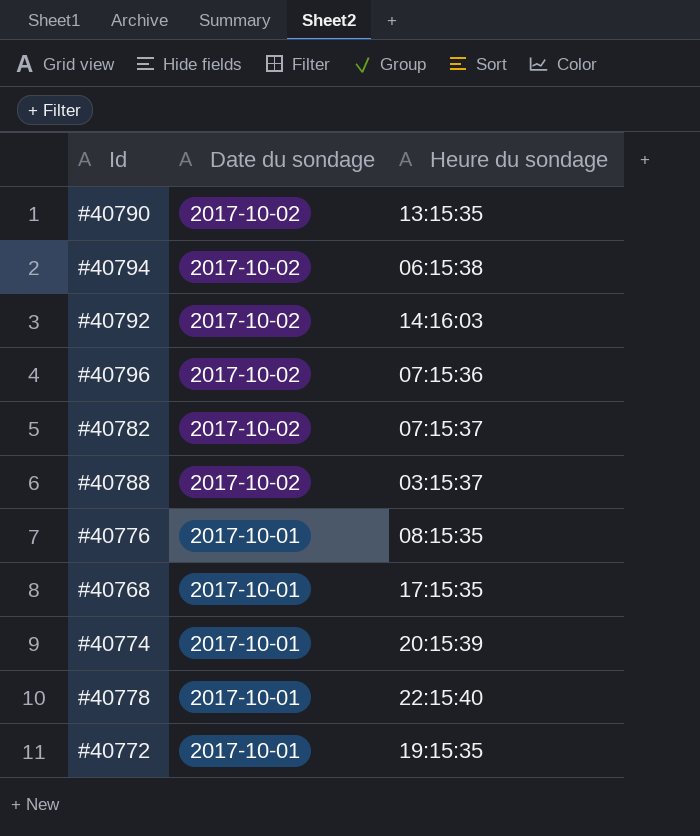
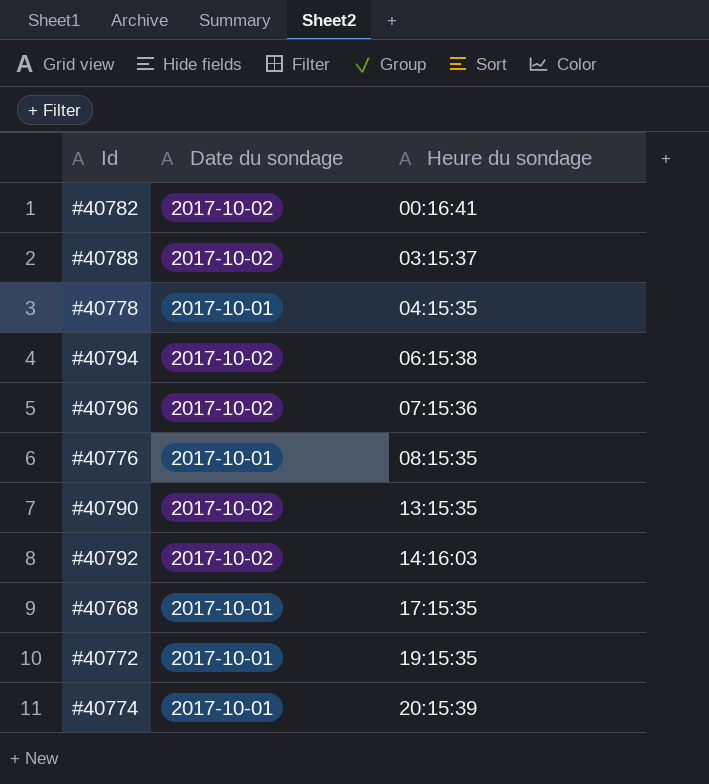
row order: Date du sondage descending -> Heure du sondage ascending
#40782 | Heure du sondage: 07:15:37 -> 00:16:41
#40778 | Heure du sondage: 22:15:40 -> 04:15:35

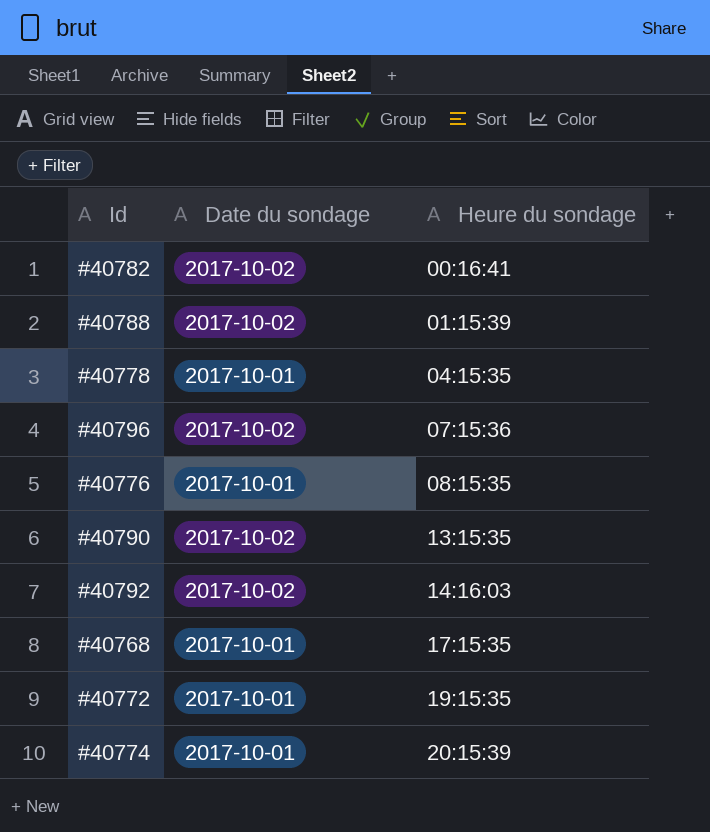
row #40794: 2017-10-02 | 06:15:38 -> none
#40788 | Heure du sondage: 03:15:37 -> 01:15:39

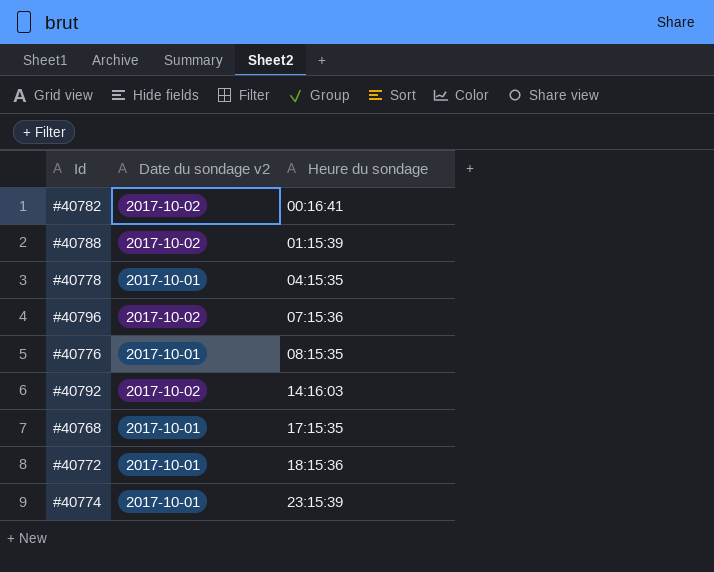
column name: Date du sondage -> Date du sondage v2
row #40790: 2017-10-02 | 13:15:35 -> none
#40772 | Heure du sondage: 19:15:35 -> 18:15:36
#40774 | Heure du sondage: 20:15:39 -> 23:15:39

